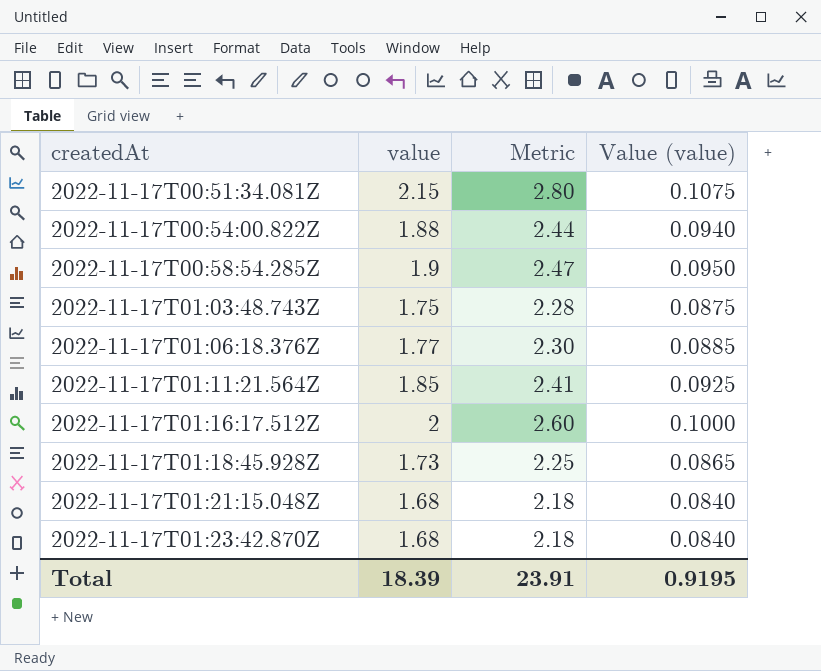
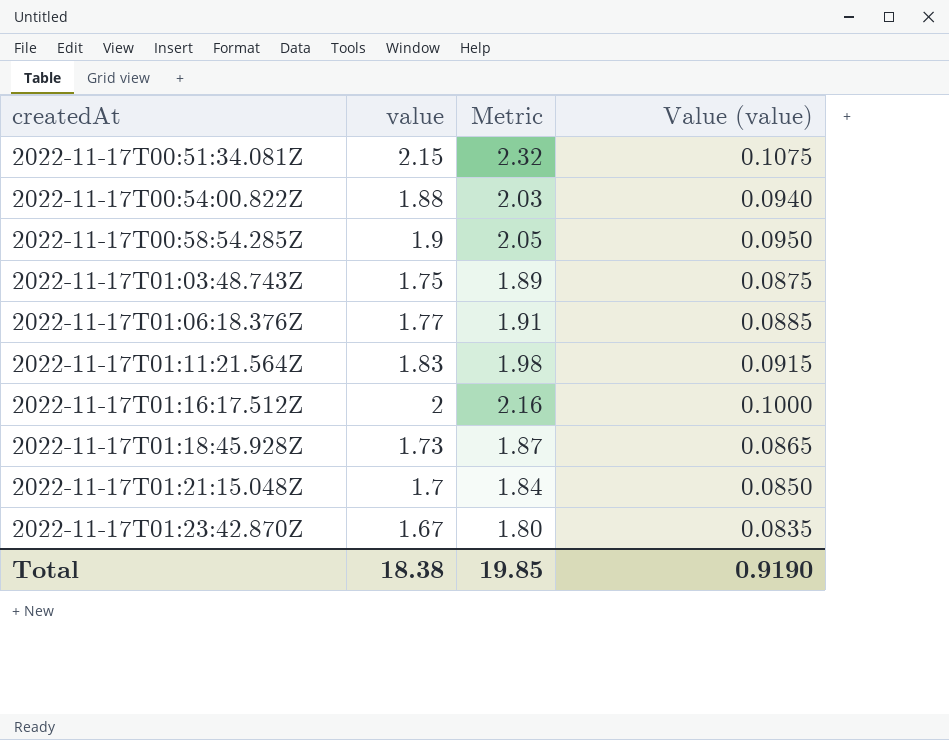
column Metric | formula: [value] * 1.3 -> [value] * 1.08
2022-11-17T01:11:21.564Z | value: 1.85 -> 1.83
2022-11-17T01:11:21.564Z | Value (value): 0.0925 -> 0.0915
2022-11-17T01:21:15.048Z | value: 1.68 -> 1.7
2022-11-17T01:21:15.048Z | Value (value): 0.0840 -> 0.0850
2022-11-17T01:23:42.870Z | value: 1.68 -> 1.67
2022-11-17T01:23:42.870Z | Value (value): 0.0840 -> 0.0835
Total | value: 18.39 -> 18.38
Total | Metric: 23.91 -> 19.85
Total | Value (value): 0.9195 -> 0.9190

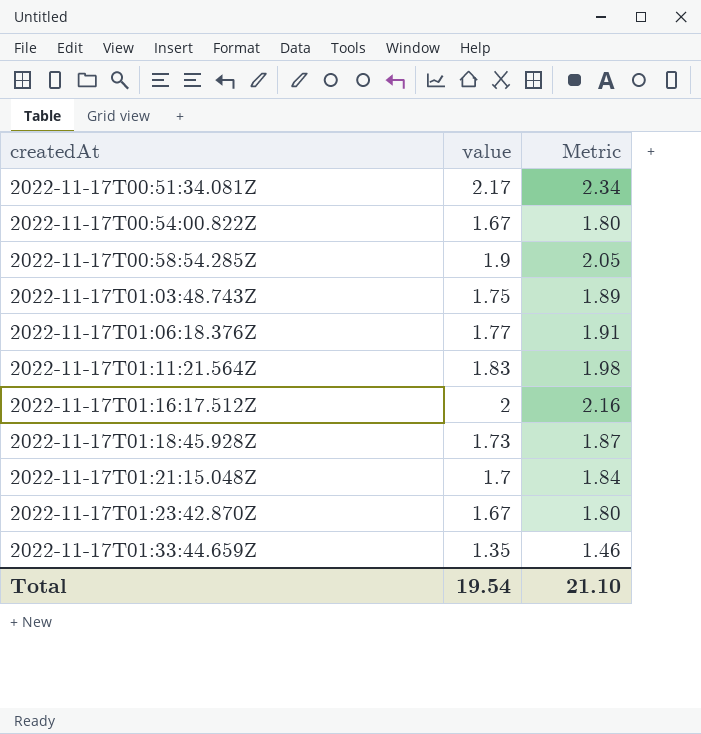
column Value (value) | formula: [value] * 0.05 -> none
2022-11-17T00:51:34.081Z | value: 2.15 -> 2.17
2022-11-17T00:51:34.081Z | Metric: 2.32 -> 2.34
2022-11-17T00:54:00.822Z | value: 1.88 -> 1.67
2022-11-17T00:54:00.822Z | Metric: 2.03 -> 1.80
row 2022-11-17T01:33:44.659Z: none -> 1.35 | 1.46
Total | value: 18.38 -> 19.54
Total | Metric: 19.85 -> 21.10

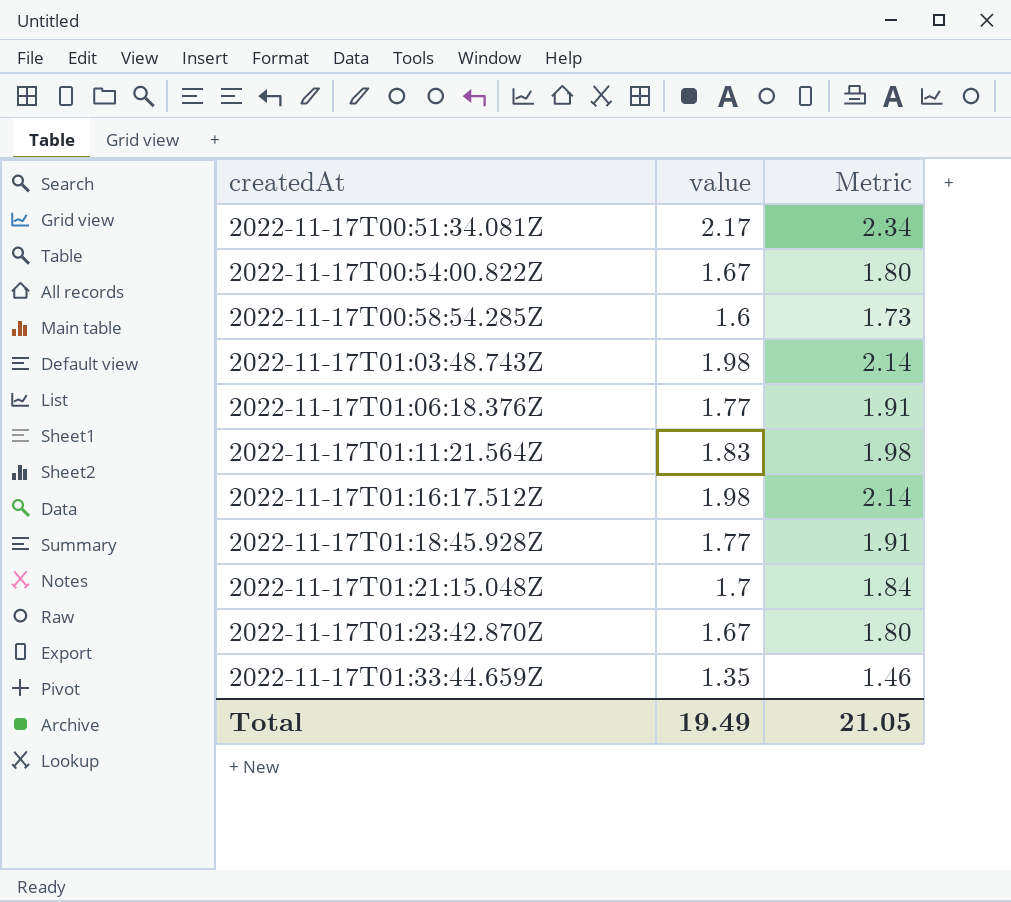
2022-11-17T00:58:54.285Z | value: 1.9 -> 1.6
2022-11-17T00:58:54.285Z | Metric: 2.05 -> 1.73
2022-11-17T01:03:48.743Z | value: 1.75 -> 1.98
2022-11-17T01:03:48.743Z | Metric: 1.89 -> 2.14
2022-11-17T01:16:17.512Z | value: 2 -> 1.98
2022-11-17T01:16:17.512Z | Metric: 2.16 -> 2.14
2022-11-17T01:18:45.928Z | value: 1.73 -> 1.77
2022-11-17T01:18:45.928Z | Metric: 1.87 -> 1.91
Total | value: 19.54 -> 19.49
Total | Metric: 21.10 -> 21.05

